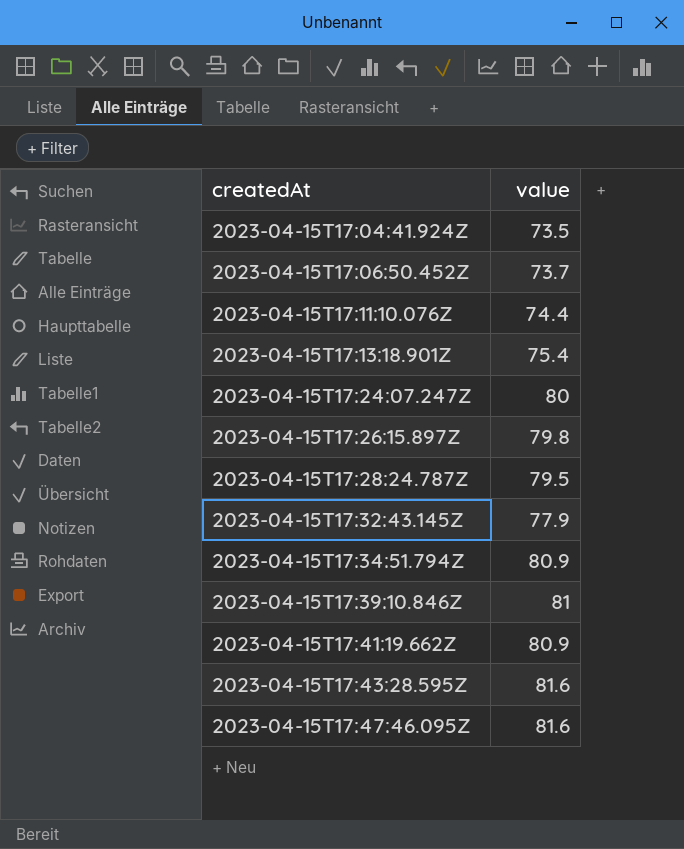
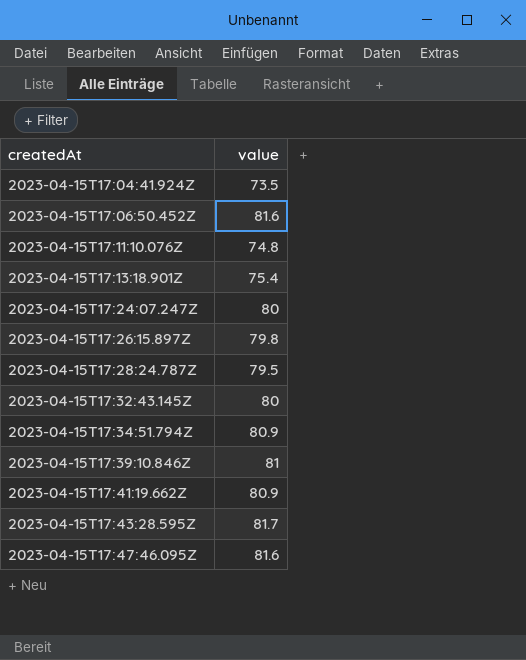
2023-04-15T17:06:50.452Z | value: 73.7 -> 81.6
2023-04-15T17:11:10.076Z | value: 74.4 -> 74.8
2023-04-15T17:32:43.145Z | value: 77.9 -> 80
2023-04-15T17:43:28.595Z | value: 81.6 -> 81.7

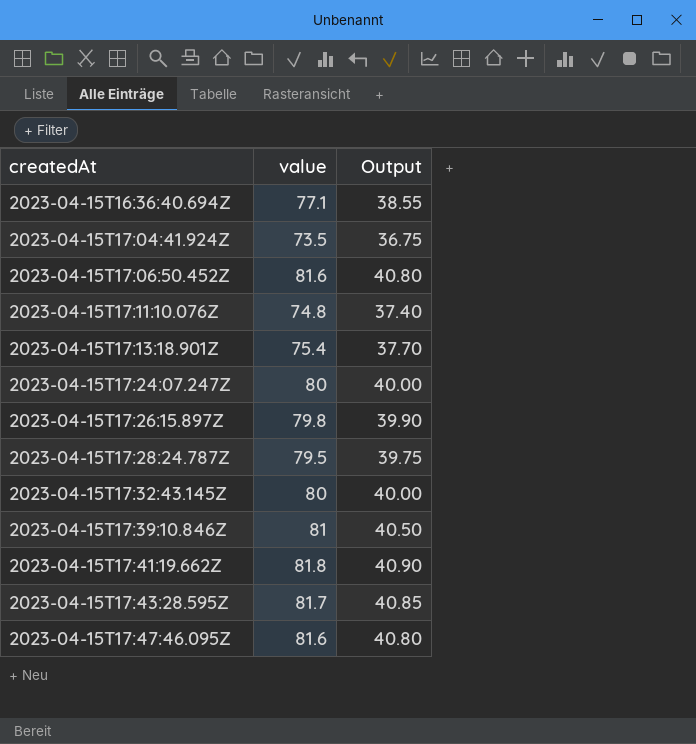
column Output | formula: none -> [value] * 0.5
row 2023-04-15T17:34:51.794Z: 80.9 -> none
row 2023-04-15T16:36:40.694Z: none -> 77.1 | 38.55
2023-04-15T17:41:19.662Z | value: 80.9 -> 81.8

